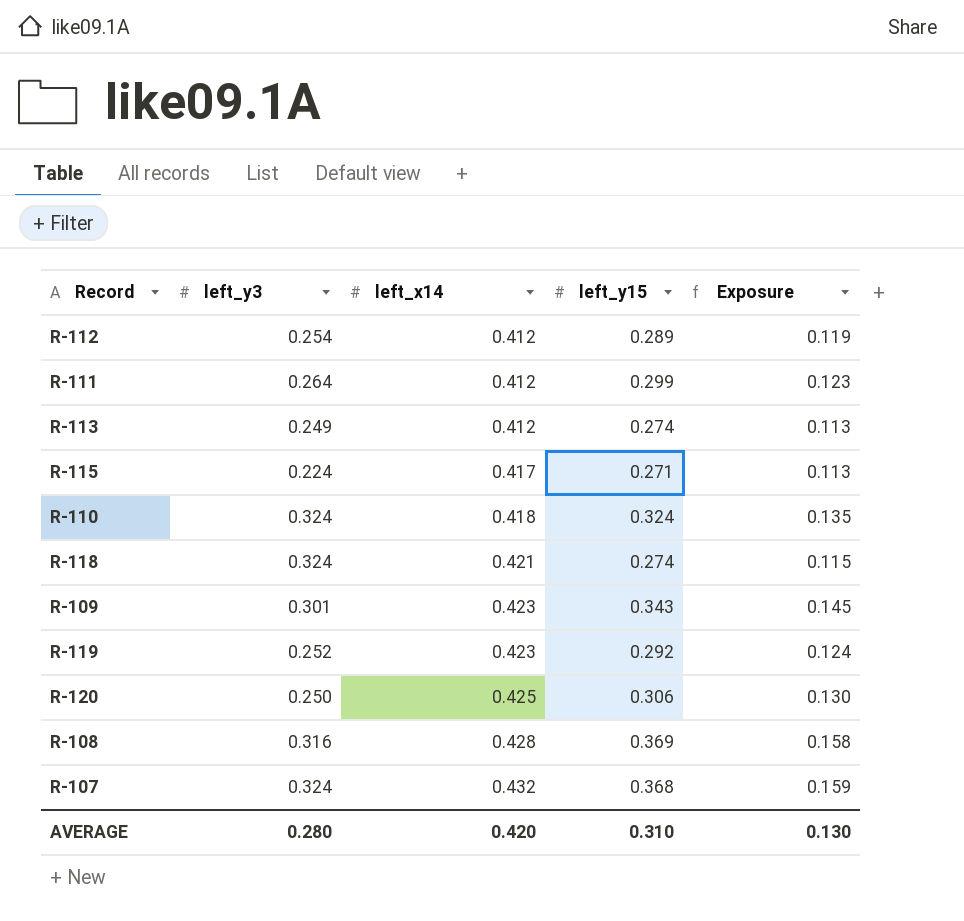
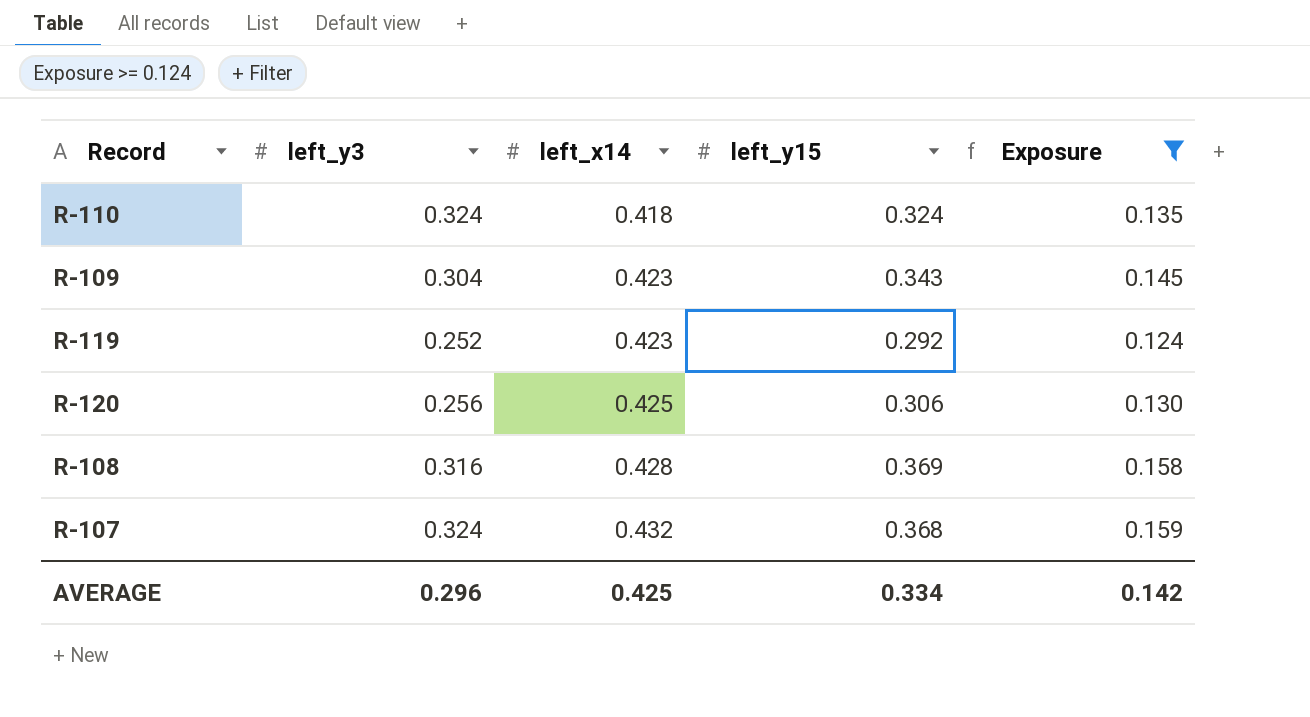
filter: none -> Exposure >= 0.124
R-109 | left_y3: 0.301 -> 0.304
R-120 | left_y3: 0.250 -> 0.256
AVERAGE | left_y3: 0.280 -> 0.296
AVERAGE | left_x14: 0.420 -> 0.425
AVERAGE | left_y15: 0.310 -> 0.334
AVERAGE | Exposure: 0.130 -> 0.142

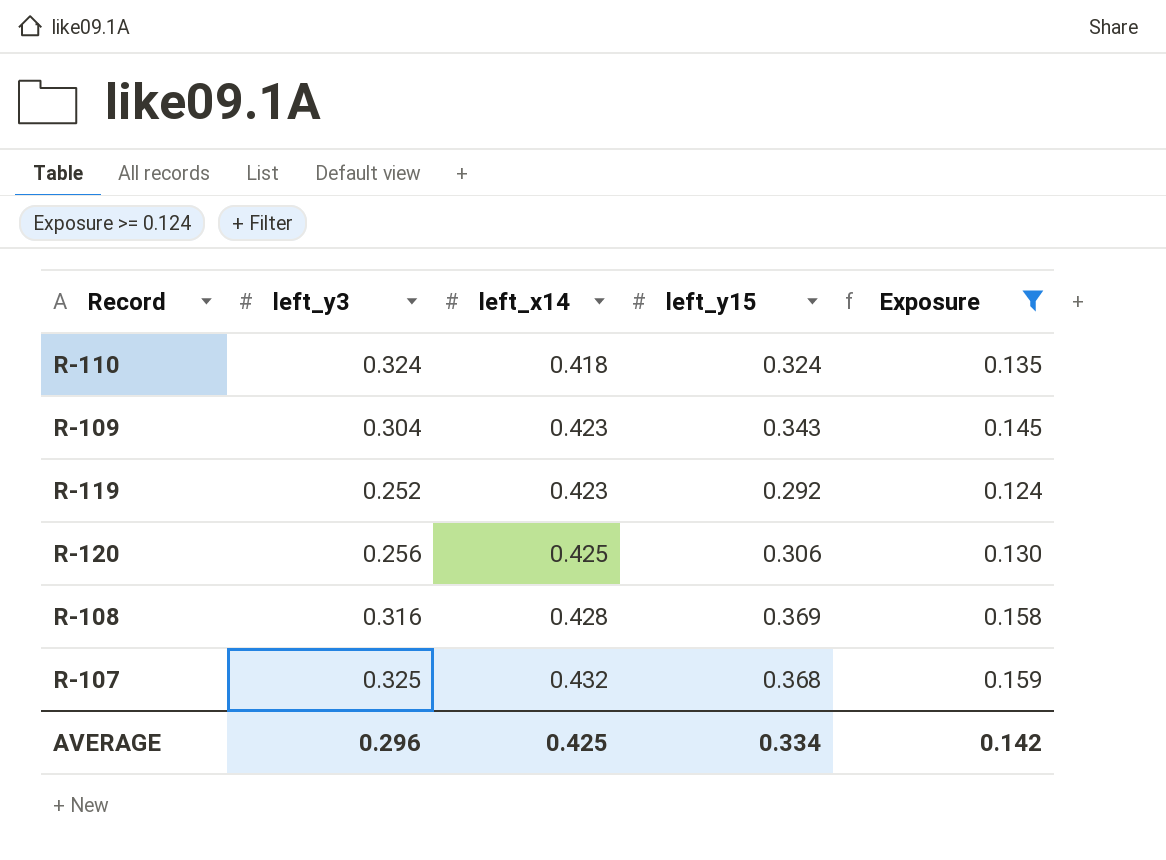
R-107 | left_y3: 0.324 -> 0.325

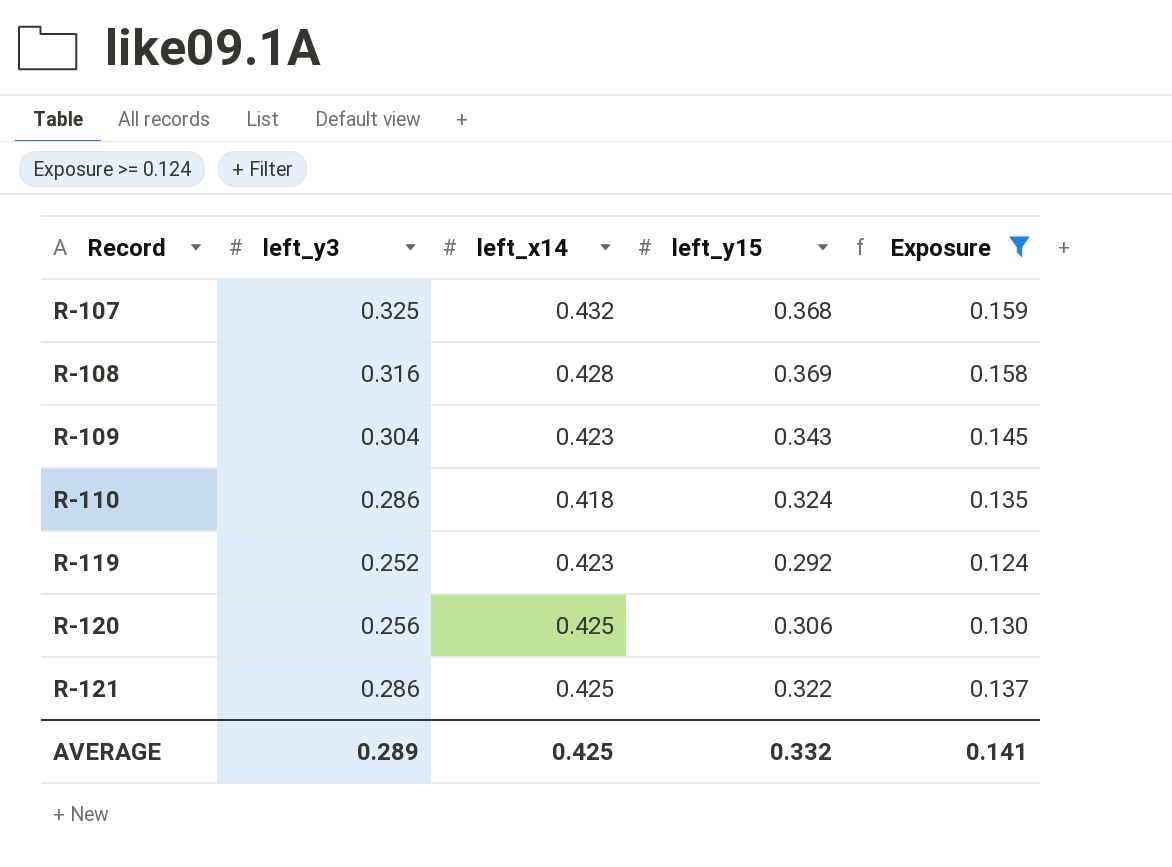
row order: left_x14 ascending -> Record ascending
R-110 | left_y3: 0.324 -> 0.286
row R-121: none -> 0.286 | 0.425 | 0.322 | 0.137
AVERAGE | left_y3: 0.296 -> 0.289
AVERAGE | left_y15: 0.334 -> 0.332
AVERAGE | Exposure: 0.142 -> 0.141

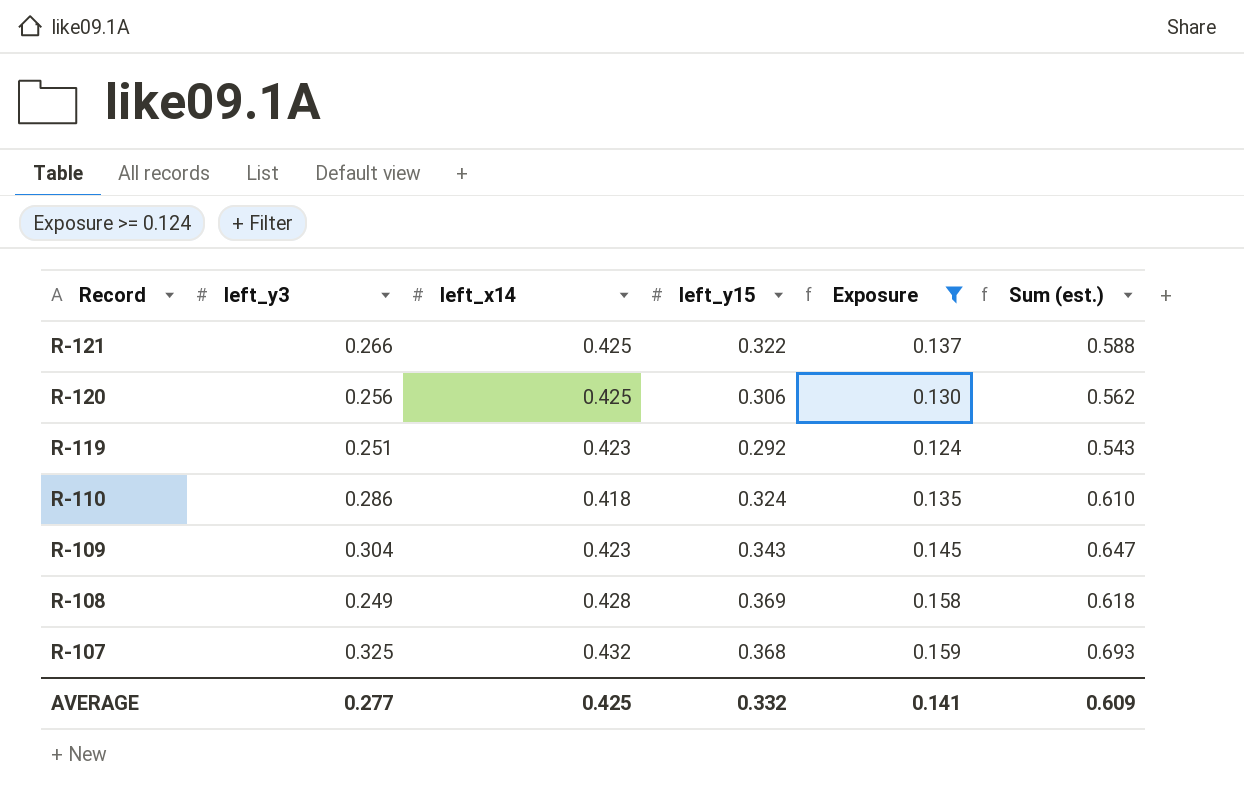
row order: Record ascending -> Record descending
column Sum (est.) | formula: none -> [left_y3] + [left_y15]
R-121 | left_y3: 0.286 -> 0.266
R-119 | left_y3: 0.252 -> 0.251
R-108 | left_y3: 0.316 -> 0.249
AVERAGE | left_y3: 0.289 -> 0.277

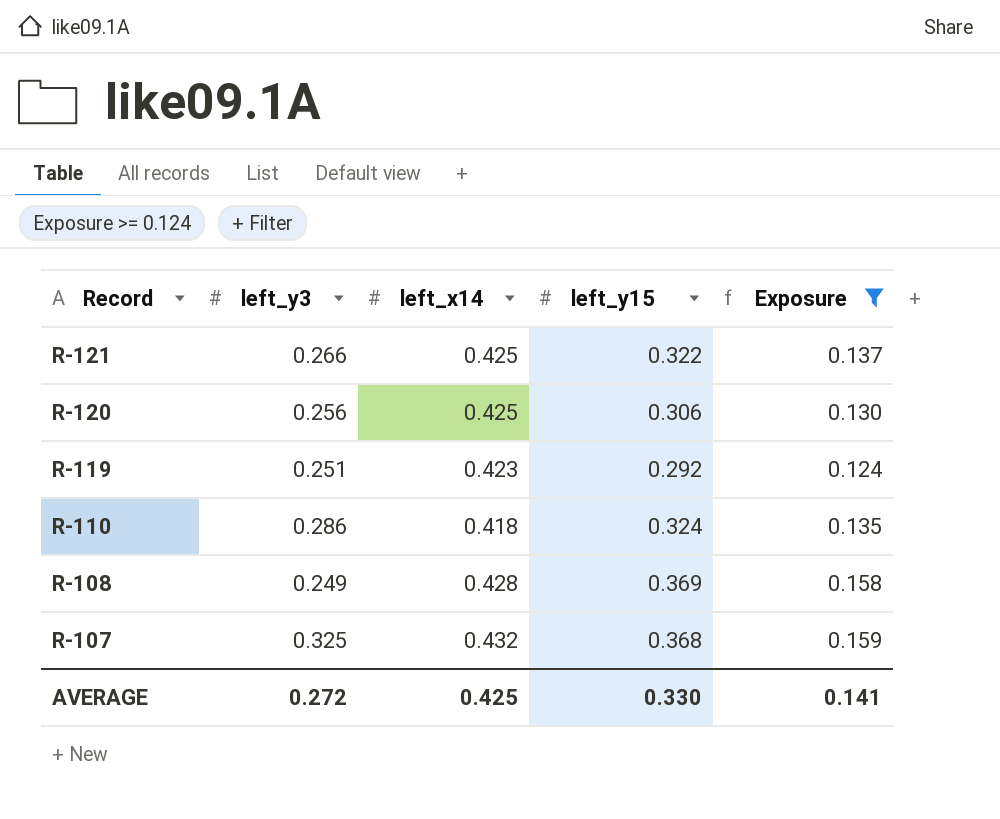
column Sum (est.) | formula: [left_y3] + [left_y15] -> none
row R-109: 0.304 | 0.423 | 0.343 | 0.145 | 0.647 -> none
AVERAGE | left_y3: 0.277 -> 0.272
AVERAGE | left_y15: 0.332 -> 0.330

